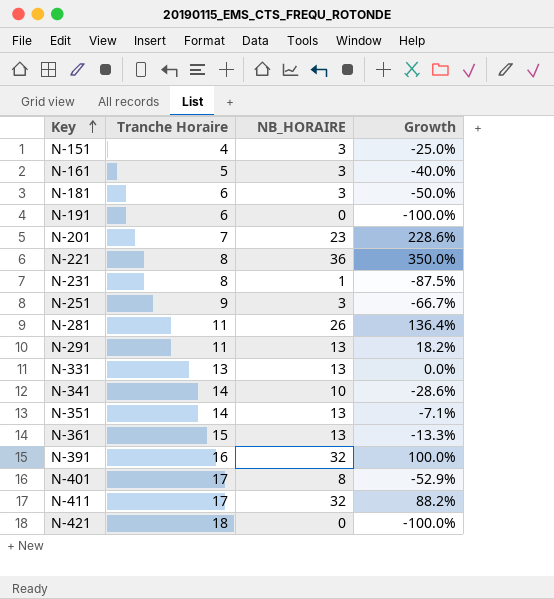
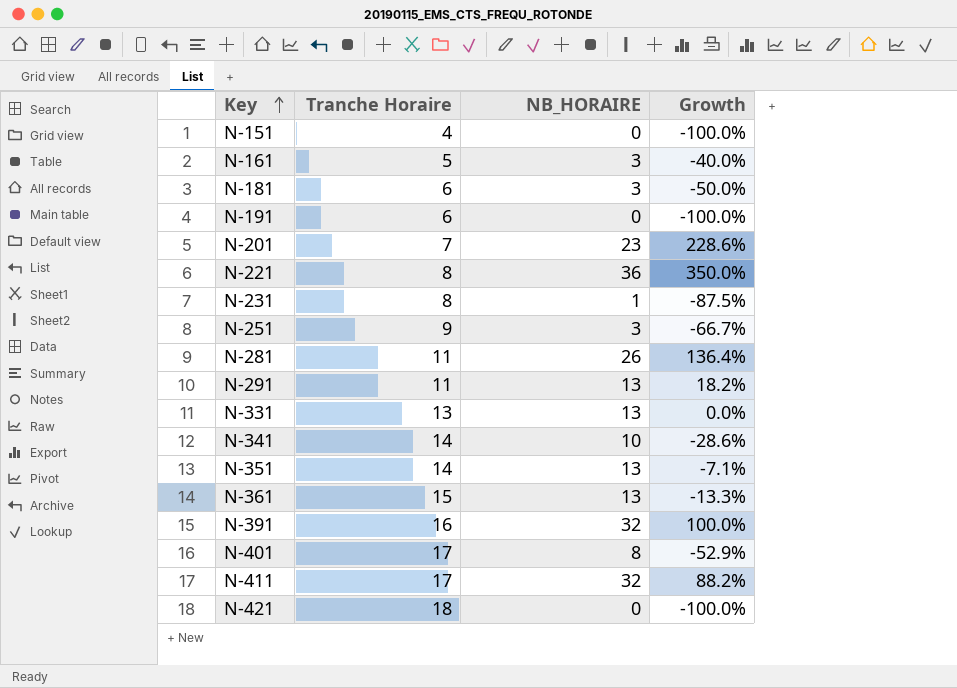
N-151 | NB_HORAIRE: 3 -> 0
N-151 | Growth: -25.0% -> -100.0%

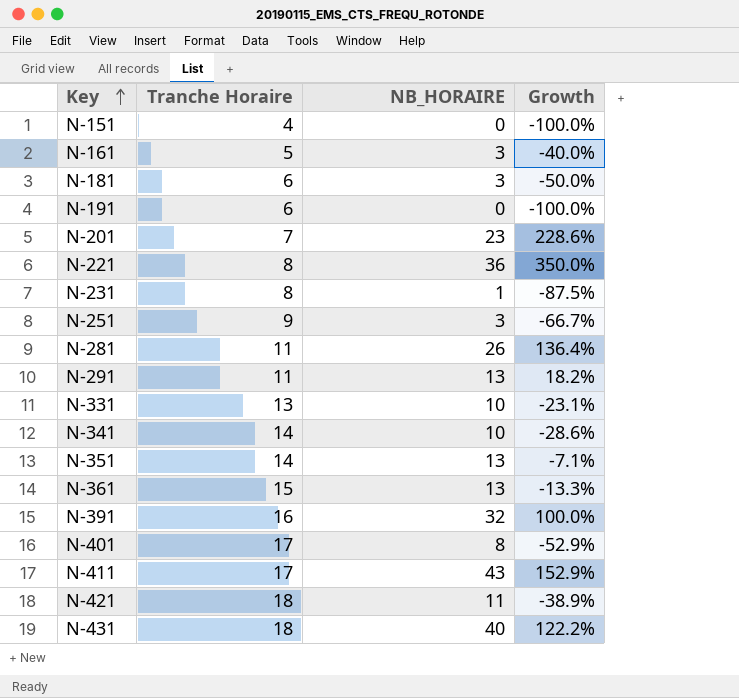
N-331 | NB_HORAIRE: 13 -> 10
N-331 | Growth: 0.0% -> -23.1%
N-411 | NB_HORAIRE: 32 -> 43
N-411 | Growth: 88.2% -> 152.9%
N-421 | NB_HORAIRE: 0 -> 11
N-421 | Growth: -100.0% -> -38.9%
row N-431: none -> 18 | 40 | 122.2%

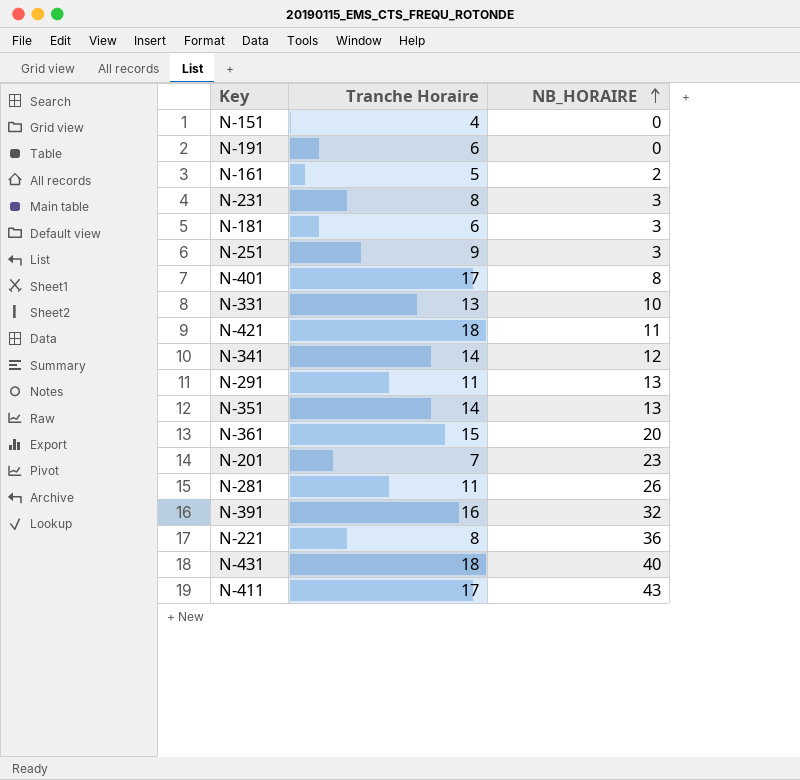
row order: Key ascending -> NB_HORAIRE ascending
column Growth | formula: ([NB_HORAIRE] - [Tranche Horaire]) / [Tranche Horaire] -> none
N-161 | NB_HORAIRE: 3 -> 2
N-231 | NB_HORAIRE: 1 -> 3
N-341 | NB_HORAIRE: 10 -> 12
N-361 | NB_HORAIRE: 13 -> 20

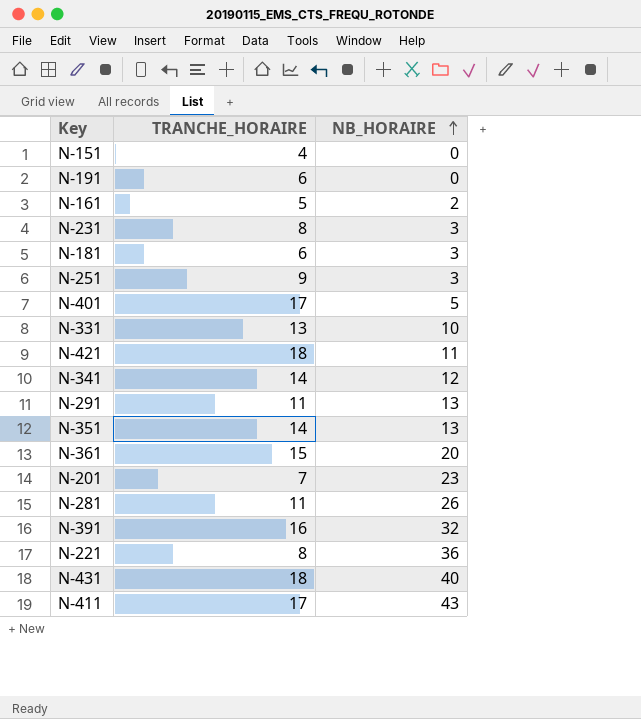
column name: Tranche Horaire -> TRANCHE_HORAIRE
N-401 | NB_HORAIRE: 8 -> 5

